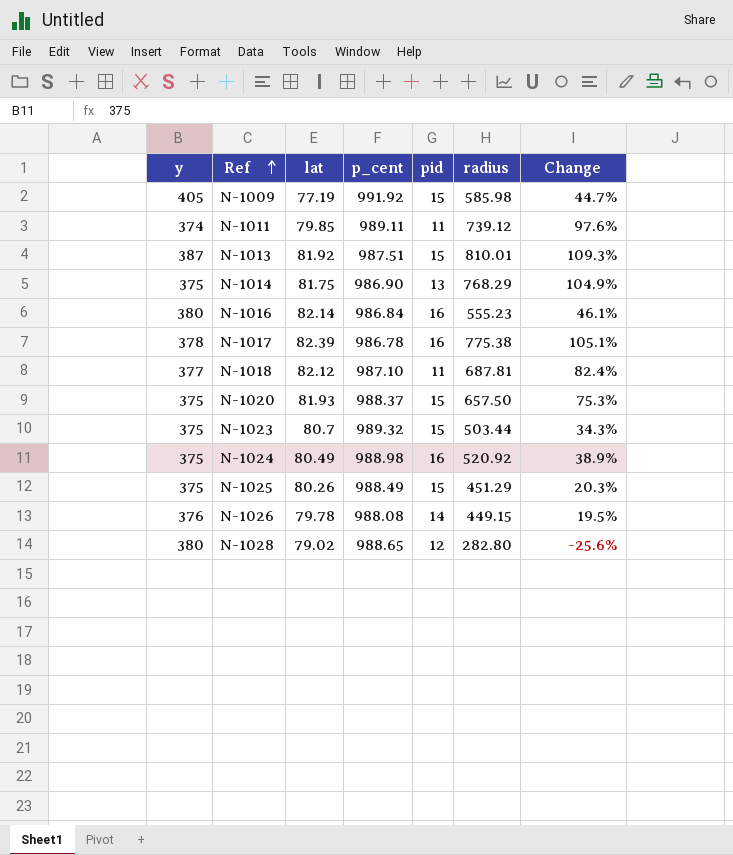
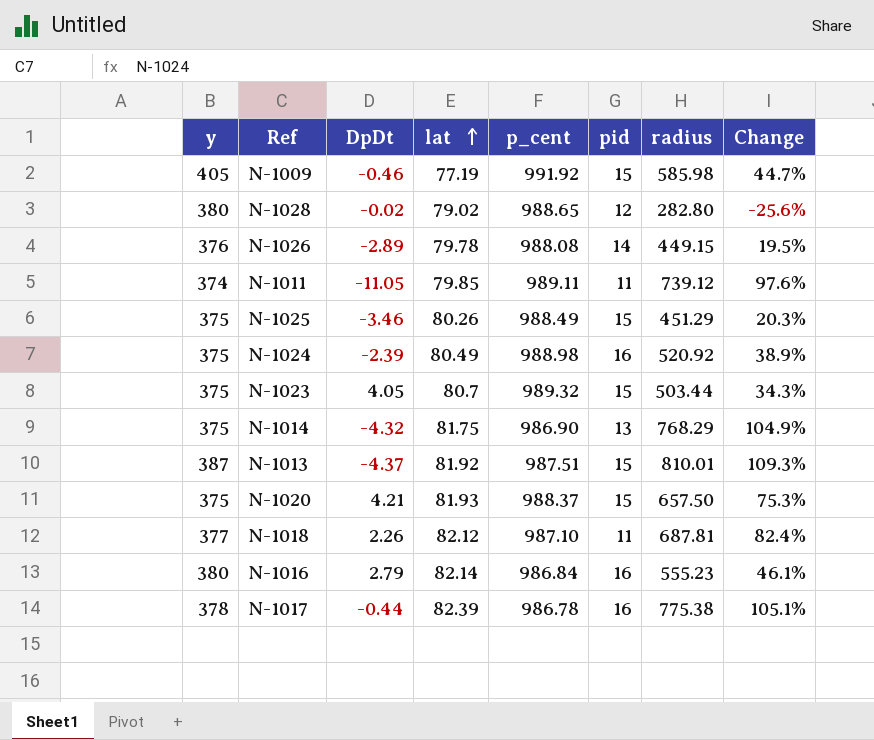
row order: Ref ascending -> lat ascending
column DpDt | position: none -> 3

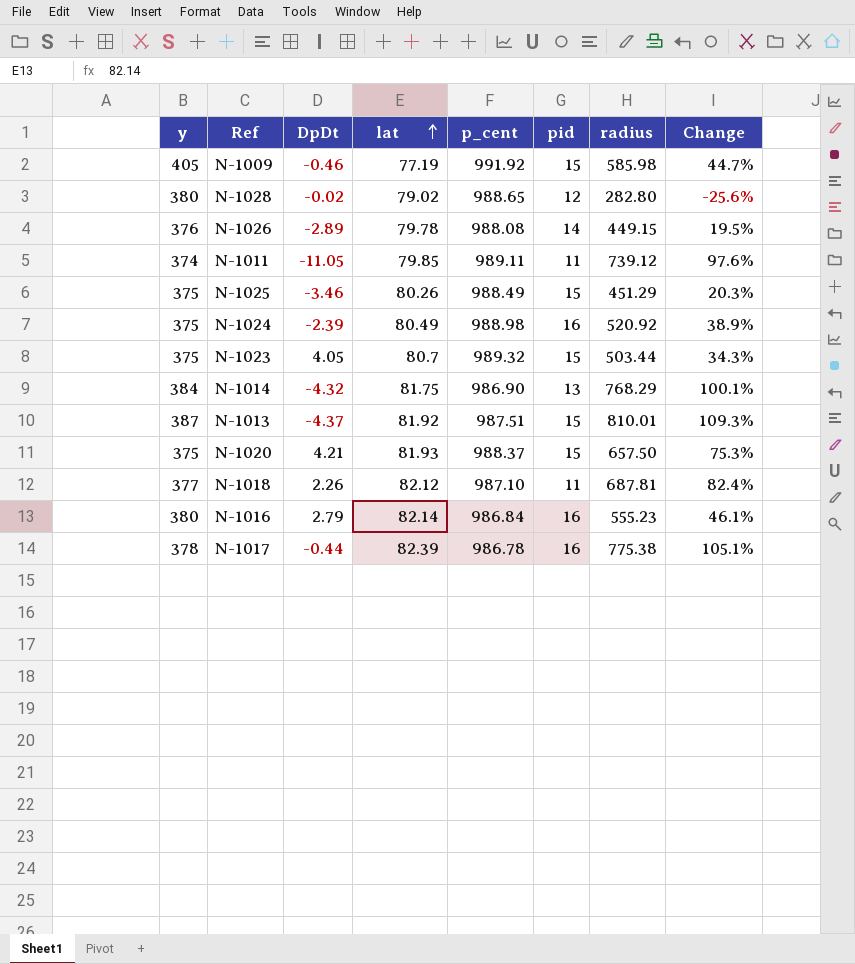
N-1014 | y: 375 -> 384
N-1014 | Change: 104.9% -> 100.1%

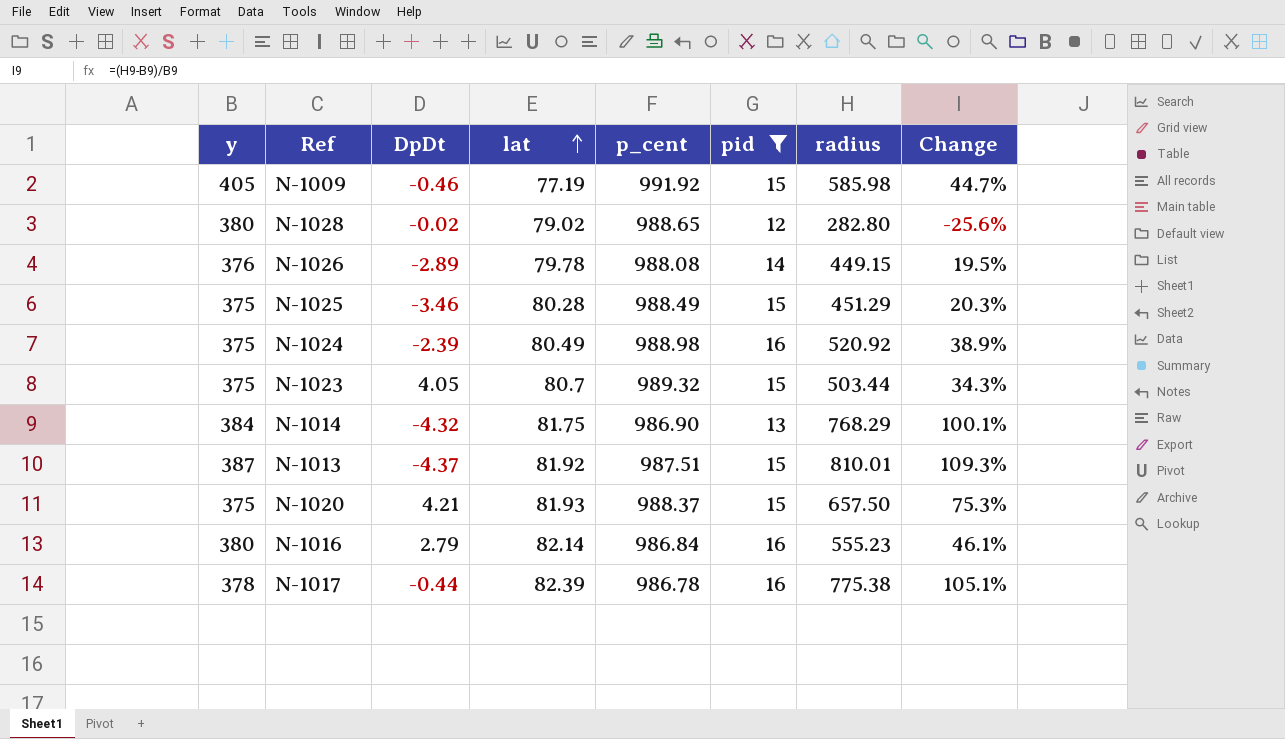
filter: none -> pid != 11
N-1025 | lat: 80.26 -> 80.28

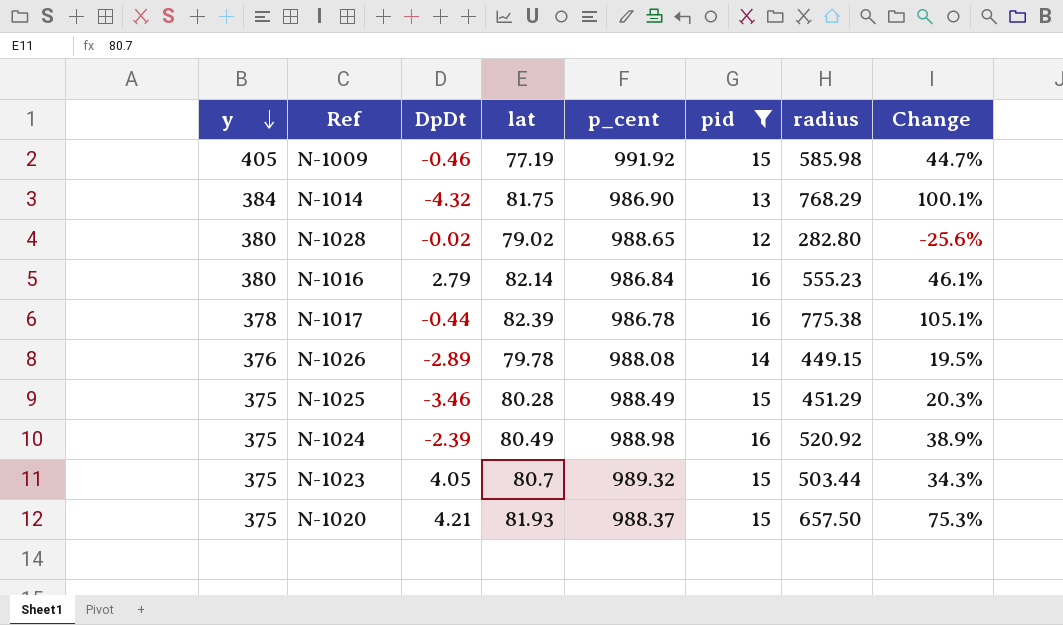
row order: lat ascending -> y descending
row N-1013: 387 | -4.37 | 81.92 | 987.51 | 15 | 810.01 | 109.3% -> none

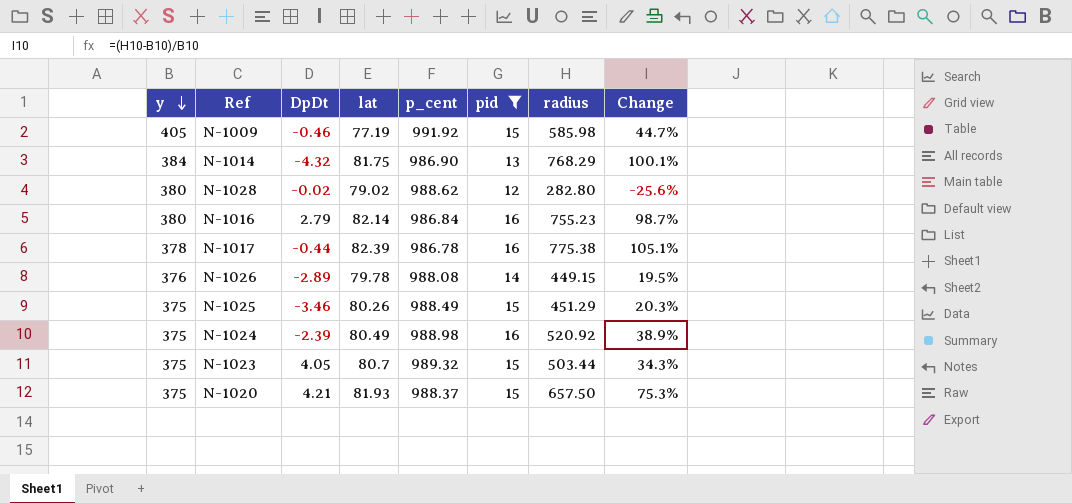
N-1028 | p_cent: 988.65 -> 988.62
N-1016 | radius: 555.23 -> 755.23
N-1016 | Change: 46.1% -> 98.7%
N-1025 | lat: 80.28 -> 80.26

